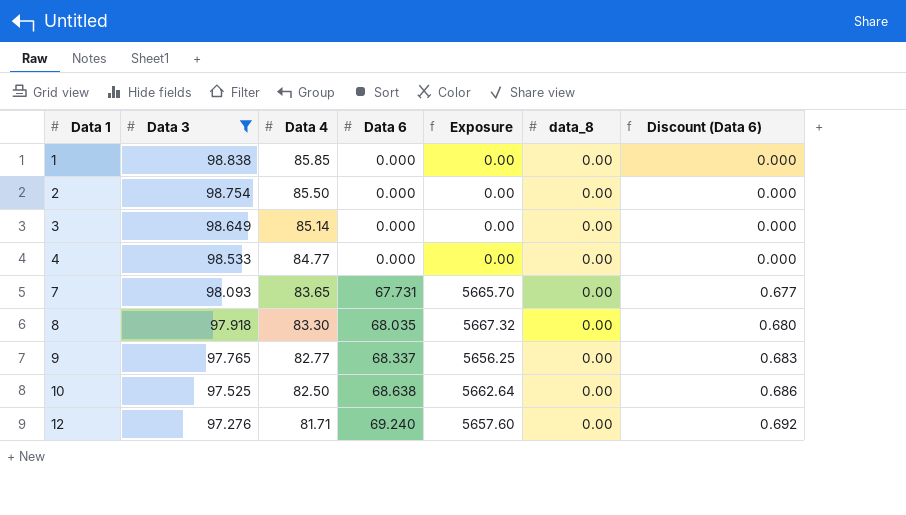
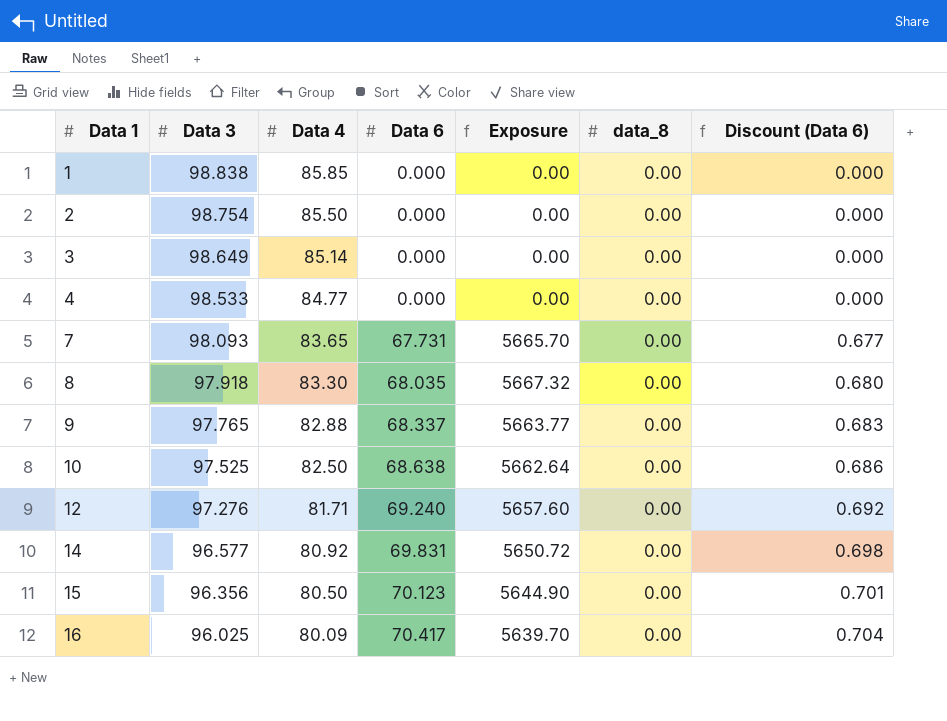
filter: Data 3 >= 97.276 -> none
9 | Data 4: 82.77 -> 82.88
9 | Exposure: 5656.25 -> 5663.77

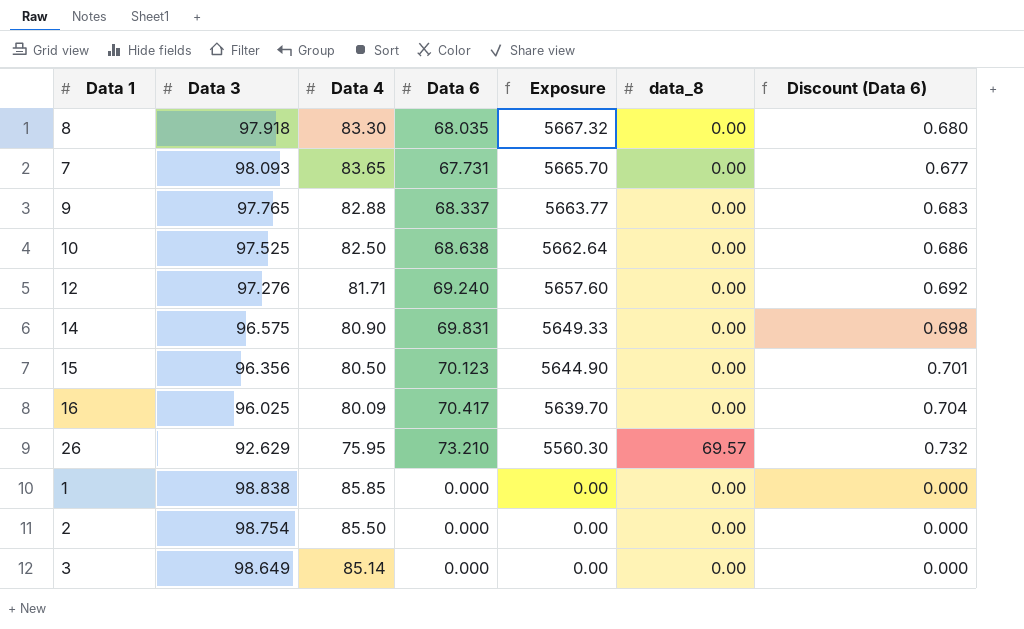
row order: Data 1 ascending -> Exposure descending
row 4: 98.533 | 84.77 | 0.000 | 0.00 | 0.00 | 0.000 -> none
14 | Data 3: 96.577 -> 96.575
14 | Data 4: 80.92 -> 80.90
14 | Exposure: 5650.72 -> 5649.33
row 26: none -> 92.629 | 75.95 | 73.210 | 5560.30 | 69.57 | 0.732

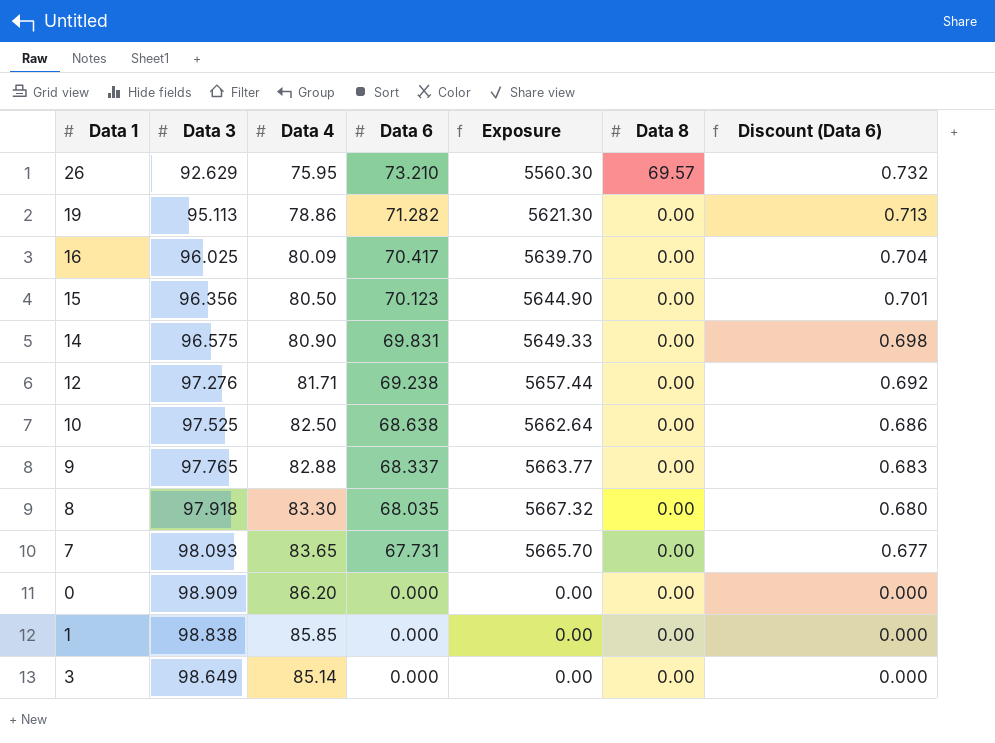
row order: Exposure descending -> Data 6 descending
column name: data_8 -> Data 8
row 2: 98.754 | 85.50 | 0.000 | 0.00 | 0.00 | 0.000 -> none
row 19: none -> 95.113 | 78.86 | 71.282 | 5621.30 | 0.00 | 0.713
12 | Data 6: 69.240 -> 69.238
12 | Exposure: 5657.60 -> 5657.44
row 0: none -> 98.909 | 86.20 | 0.000 | 0.00 | 0.00 | 0.000

